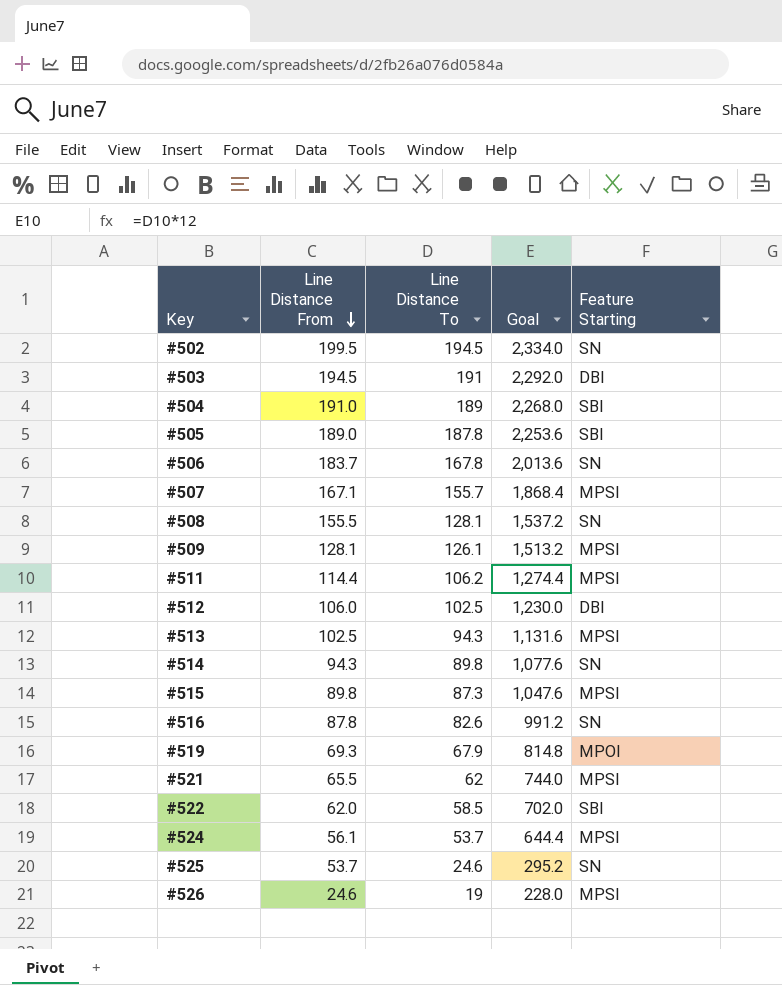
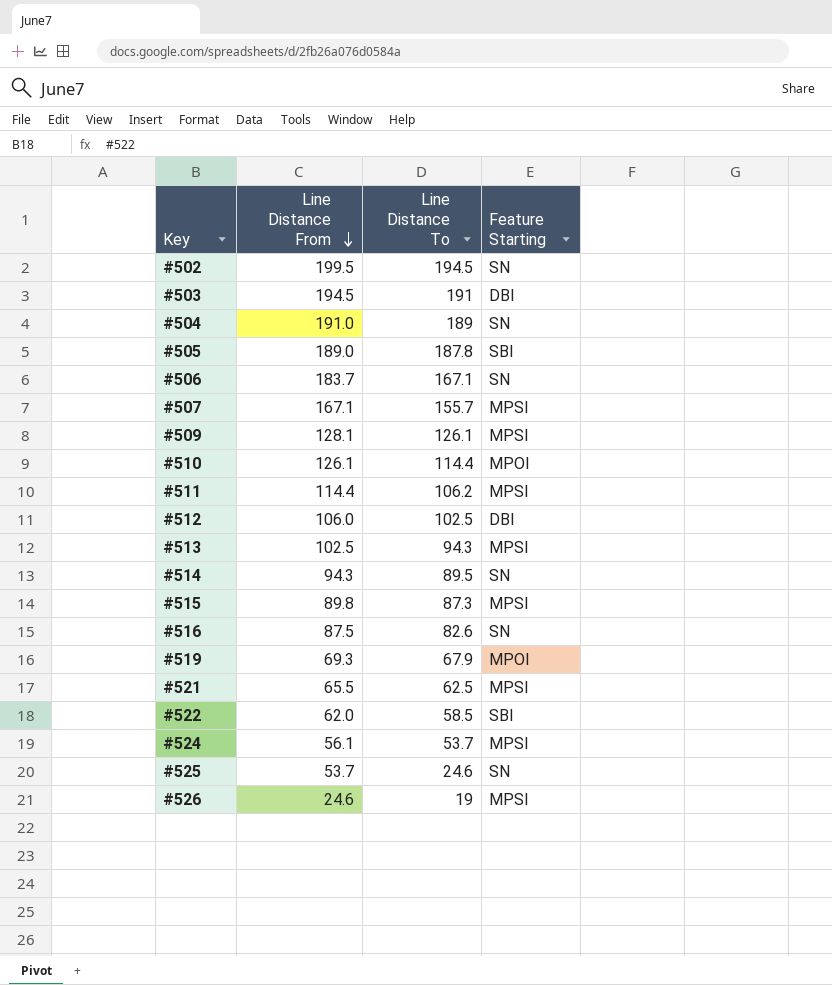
column Goal | formula: [Line Distance To] * 12 -> none
row #508: 155.5 | 128.1 | 1,537.2 | SN -> none
#504 | Feature Starting: SBI -> SN
#506 | Line Distance To: 167.8 -> 167.1
row #510: none -> 126.1 | 114.4 | MPOI
#514 | Line Distance To: 89.8 -> 89.5
#516 | Line Distance From: 87.8 -> 87.5
#521 | Line Distance To: 62 -> 62.5

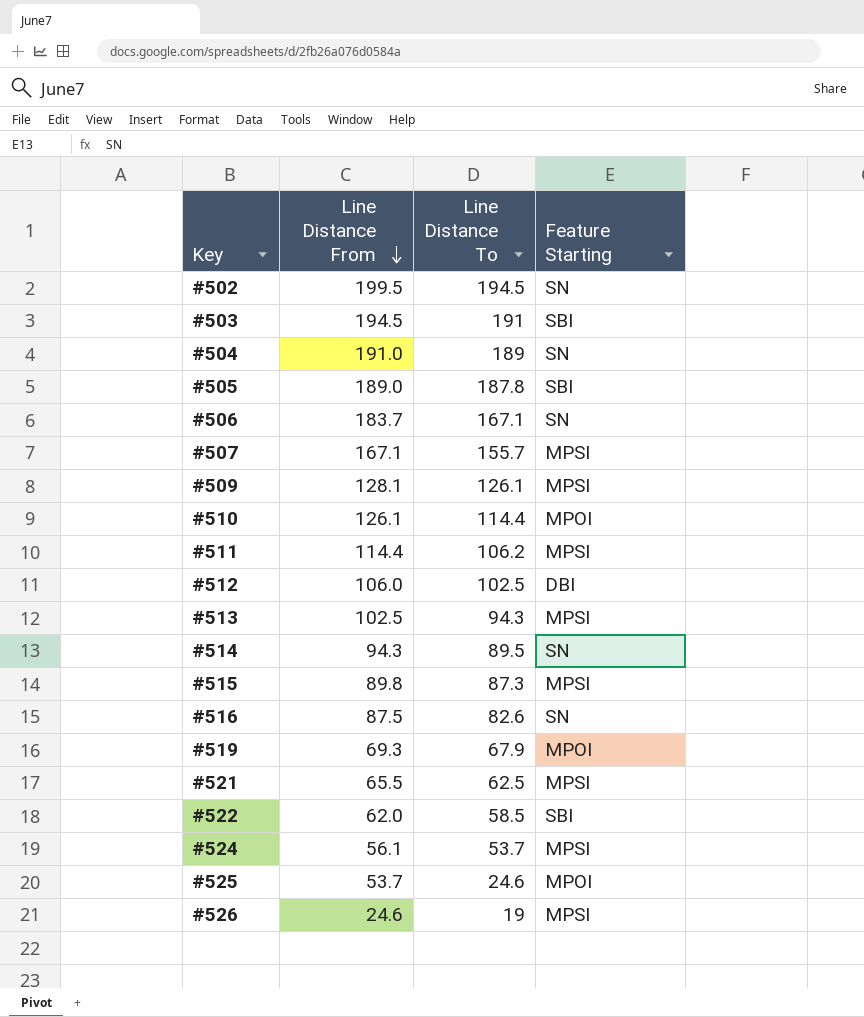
#503 | Feature Starting: DBI -> SBI
#525 | Feature Starting: SN -> MPOI

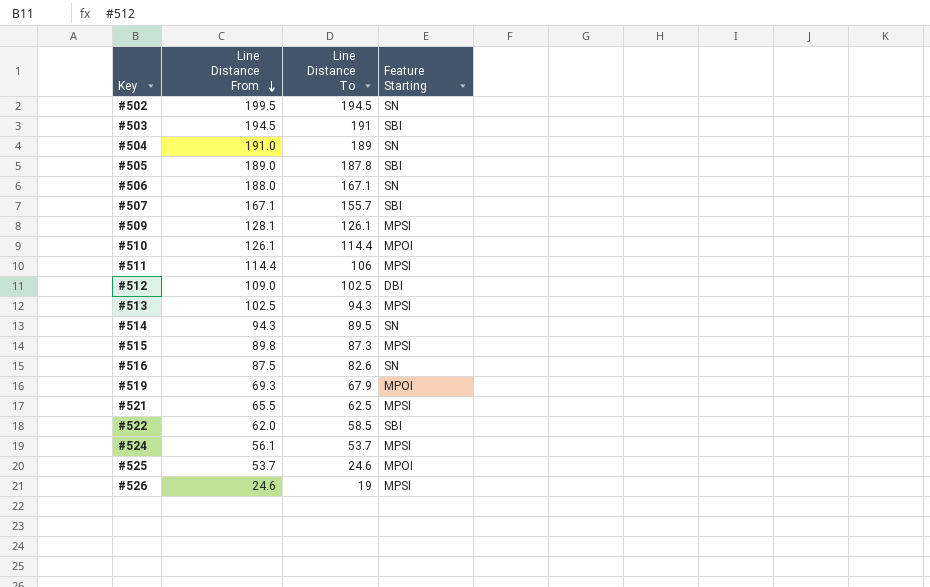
#506 | Line Distance From: 183.7 -> 188.0
#507 | Feature Starting: MPSI -> SBI
#511 | Line Distance To: 106.2 -> 106
#512 | Line Distance From: 106.0 -> 109.0

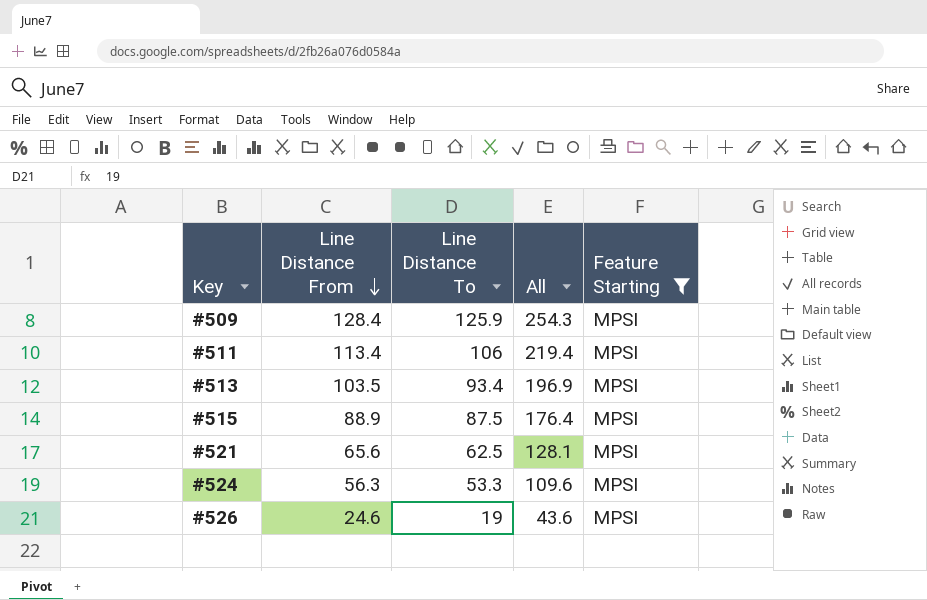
filter: none -> Feature Starting = MPSI
column All | formula: none -> [Line Distance From] + [Line Distance To]
#509 | Line Distance From: 128.1 -> 128.4
#509 | Line Distance To: 126.1 -> 125.9
#511 | Line Distance From: 114.4 -> 113.4
#513 | Line Distance From: 102.5 -> 103.5
#513 | Line Distance To: 94.3 -> 93.4
#515 | Line Distance From: 89.8 -> 88.9
#515 | Line Distance To: 87.3 -> 87.5
#521 | Line Distance From: 65.5 -> 65.6
#524 | Line Distance From: 56.1 -> 56.3
#524 | Line Distance To: 53.7 -> 53.3

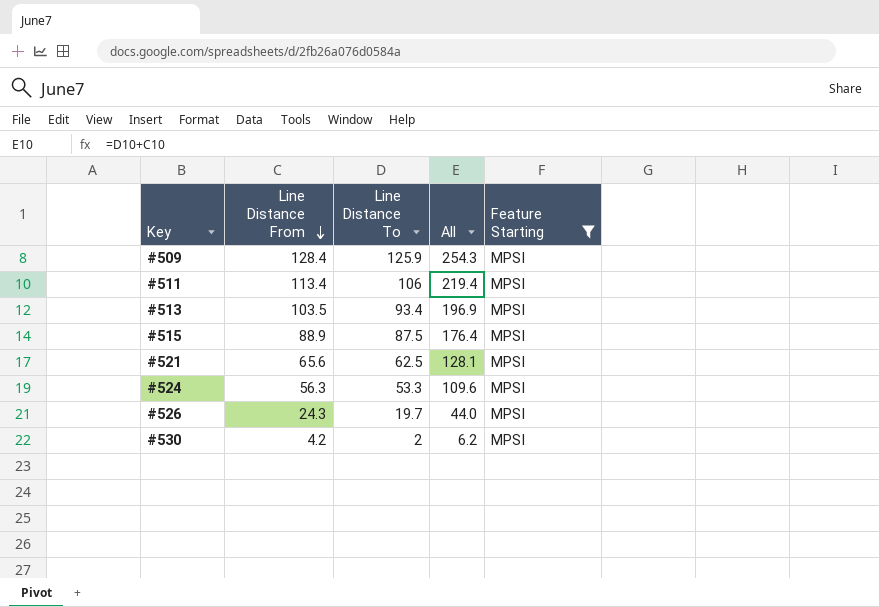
#526 | Line Distance From: 24.6 -> 24.3
#526 | Line Distance To: 19 -> 19.7
#526 | All: 43.6 -> 44.0
row #530: none -> 4.2 | 2 | 6.2 | MPSI

